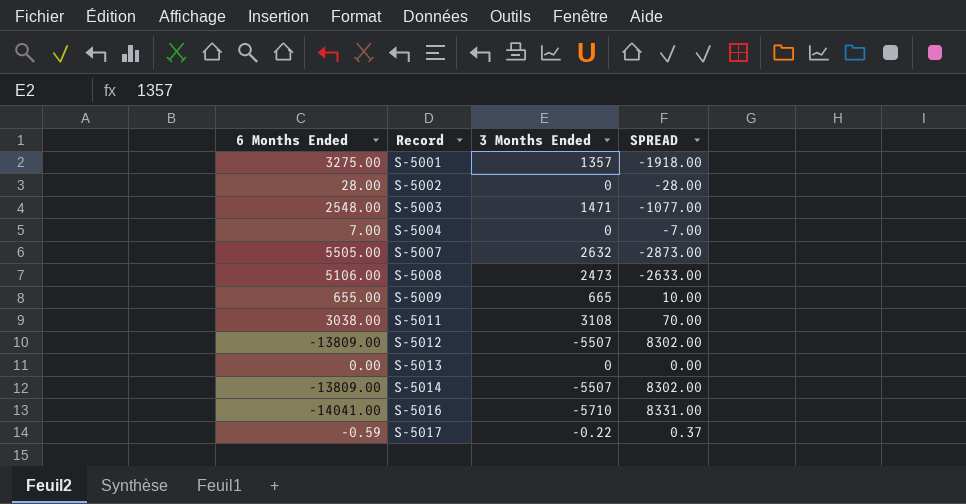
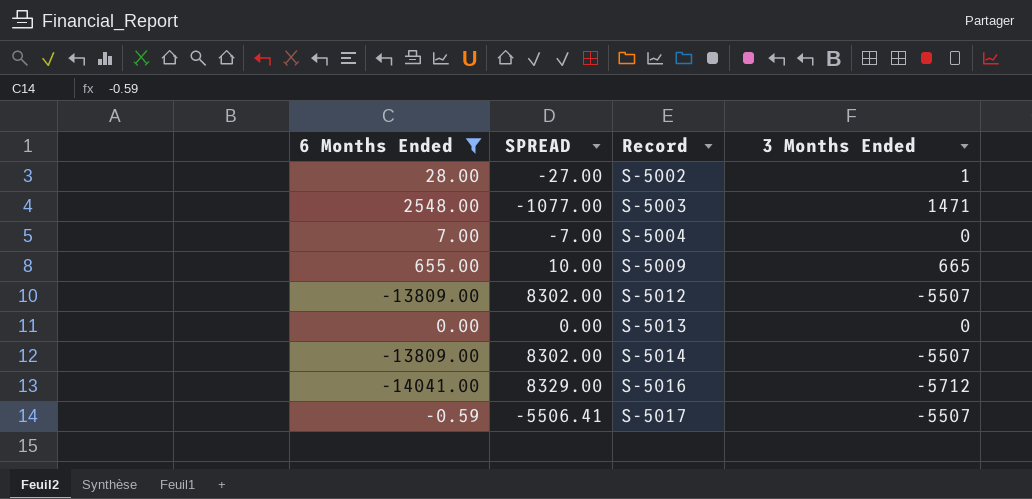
filter: none -> 6 Months Ended <= 2548.00
column SPREAD | position: 4 -> 2
S-5002 | SPREAD: -28.00 -> -27.00
S-5002 | 3 Months Ended: 0 -> 1
S-5016 | SPREAD: 8331.00 -> 8329.00
S-5016 | 3 Months Ended: -5710 -> -5712
S-5017 | SPREAD: 0.37 -> -5506.41
S-5017 | 3 Months Ended: -0.22 -> -5507

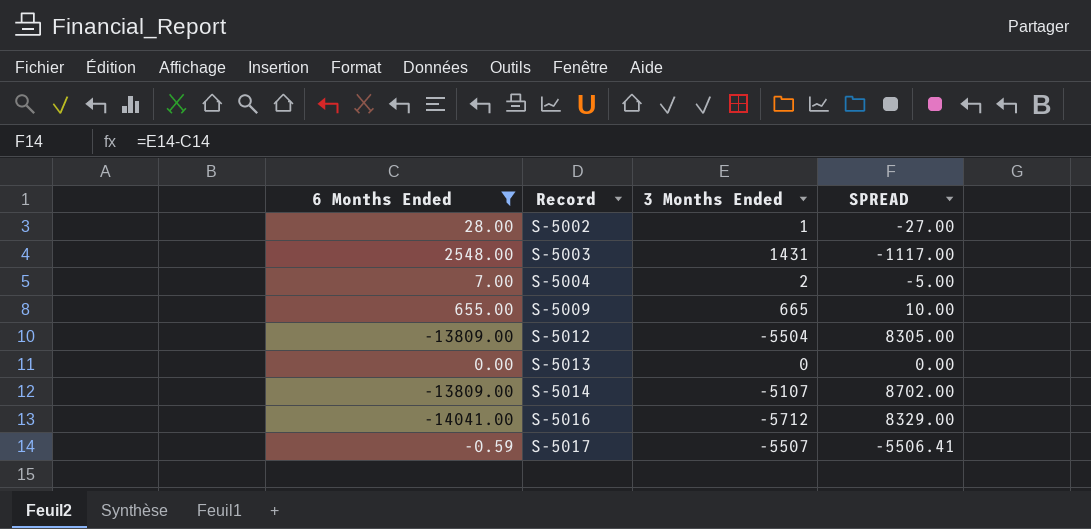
column SPREAD | position: 2 -> 4
S-5003 | 3 Months Ended: 1471 -> 1431
S-5003 | SPREAD: -1077.00 -> -1117.00
S-5004 | 3 Months Ended: 0 -> 2
S-5004 | SPREAD: -7.00 -> -5.00
S-5012 | 3 Months Ended: -5507 -> -5504
S-5012 | SPREAD: 8302.00 -> 8305.00
S-5014 | 3 Months Ended: -5507 -> -5107
S-5014 | SPREAD: 8302.00 -> 8702.00

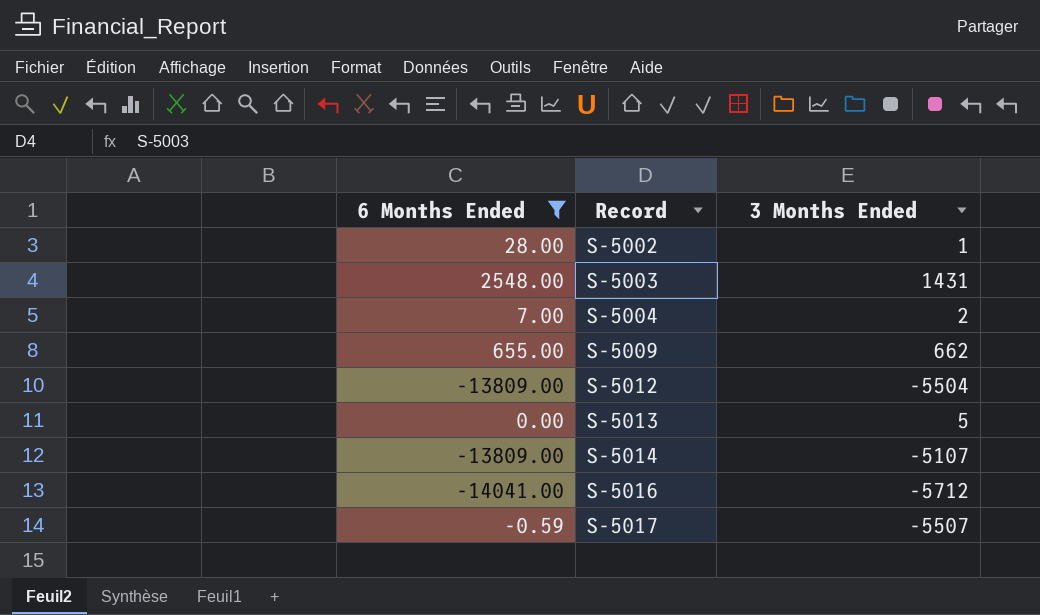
column SPREAD | formula: [3 Months Ended] - [6 Months Ended] -> none
S-5009 | 3 Months Ended: 665 -> 662
S-5013 | 3 Months Ended: 0 -> 5

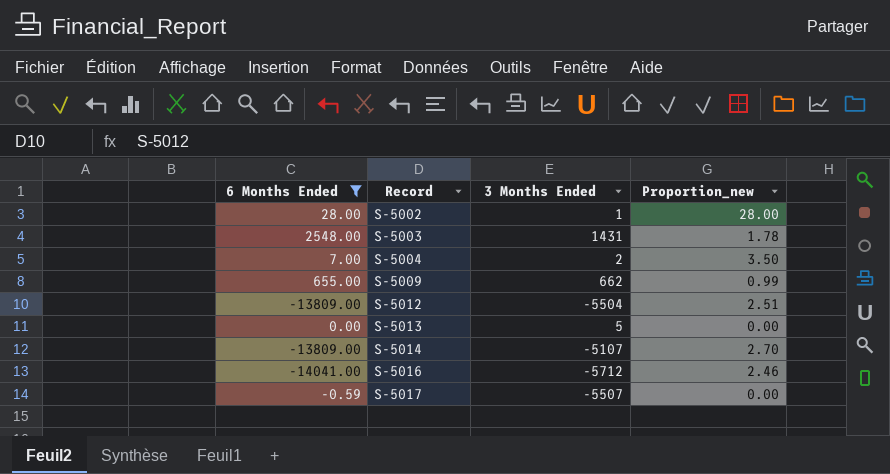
column Proportion_new | formula: none -> [6 Months Ended] / [3 Months Ended]

